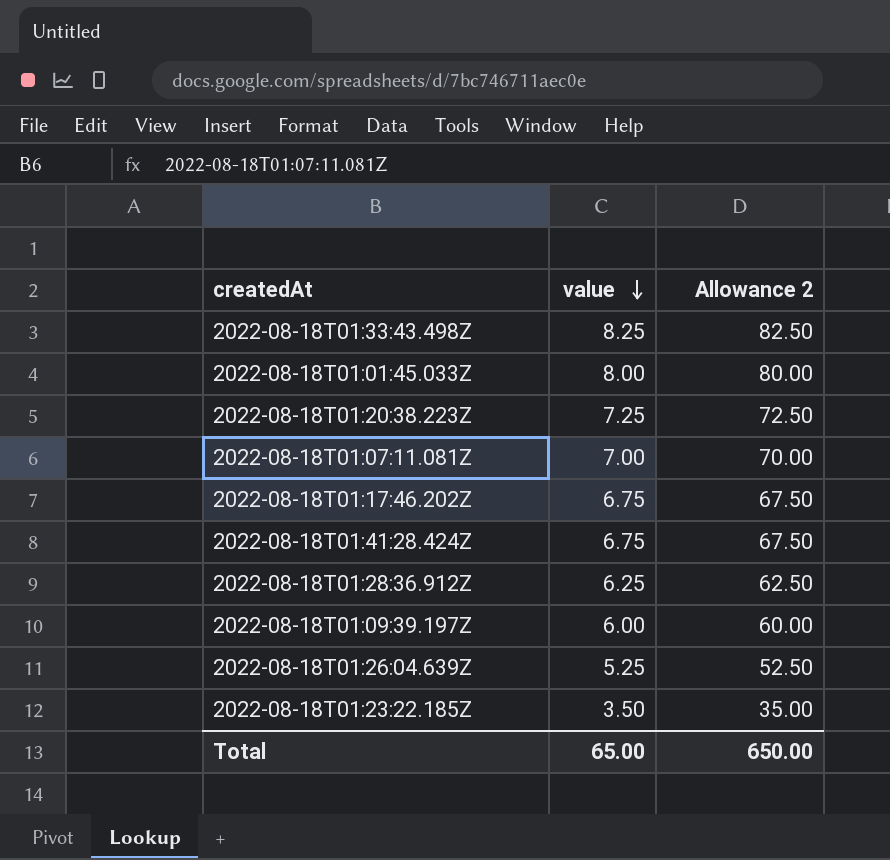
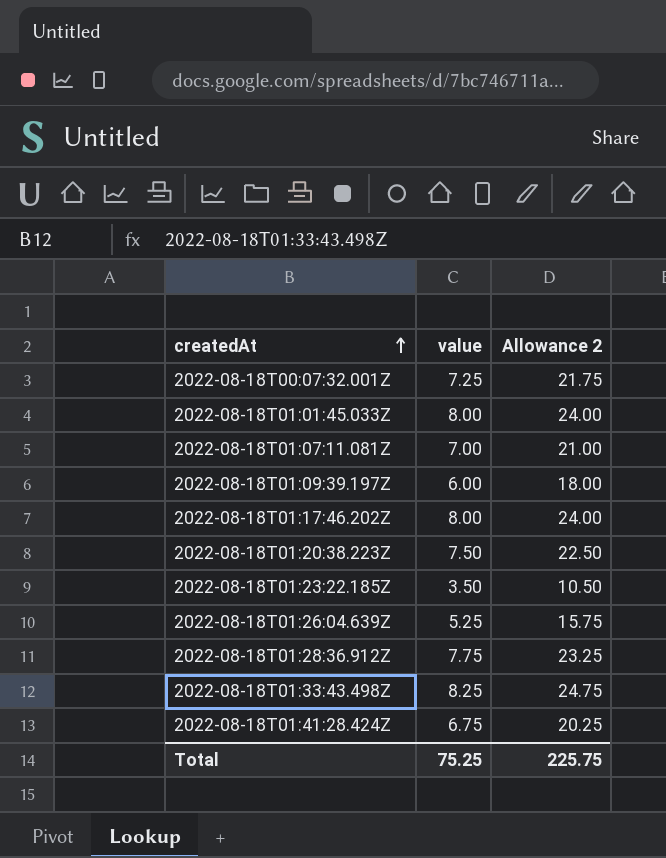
row order: value descending -> createdAt ascending
column Allowance 2 | formula: [value] * 10 -> [value] * 3
row 2022-08-18T00:07:32.001Z: none -> 7.25 | 21.75
2022-08-18T01:17:46.202Z | value: 6.75 -> 8.00
2022-08-18T01:20:38.223Z | value: 7.25 -> 7.50
2022-08-18T01:28:36.912Z | value: 6.25 -> 7.75
Total | value: 65.00 -> 75.25
Total | Allowance 2: 650.00 -> 225.75

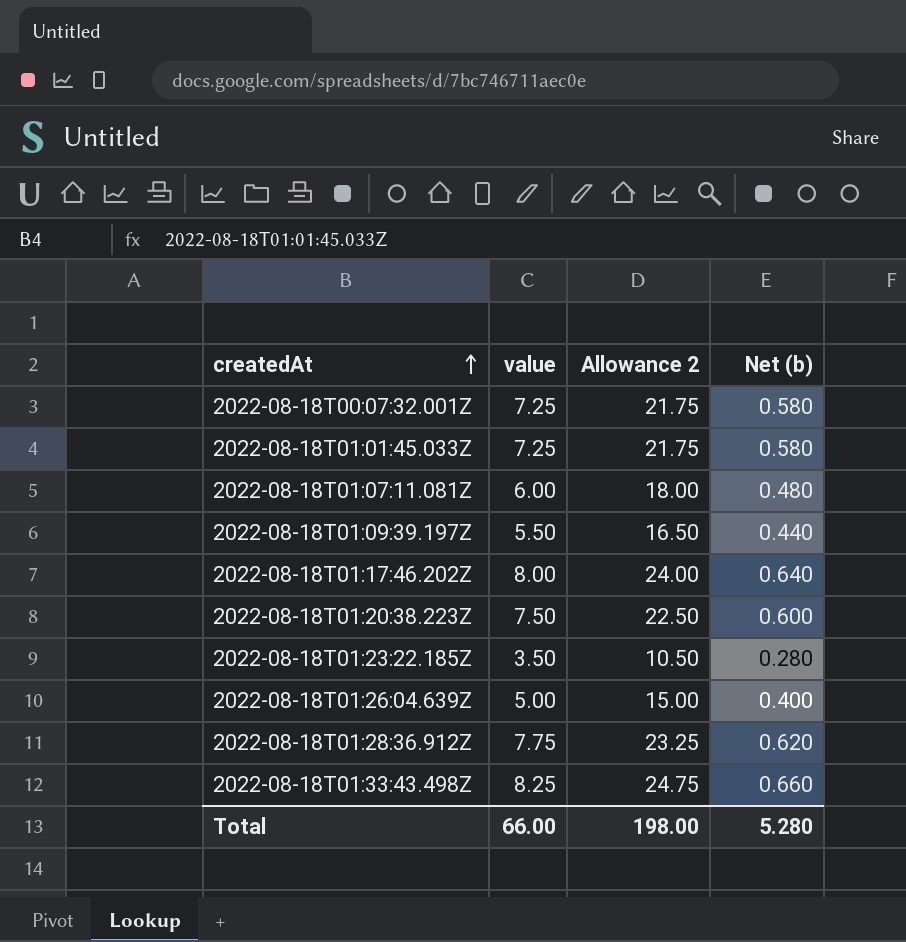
column Net (b) | formula: none -> [value] * 0.08
row 2022-08-18T01:41:28.424Z: 6.75 | 20.25 -> none
2022-08-18T01:01:45.033Z | value: 8.00 -> 7.25
2022-08-18T01:01:45.033Z | Allowance 2: 24.00 -> 21.75
2022-08-18T01:07:11.081Z | value: 7.00 -> 6.00
2022-08-18T01:07:11.081Z | Allowance 2: 21.00 -> 18.00
2022-08-18T01:09:39.197Z | value: 6.00 -> 5.50
2022-08-18T01:09:39.197Z | Allowance 2: 18.00 -> 16.50
2022-08-18T01:26:04.639Z | value: 5.25 -> 5.00
2022-08-18T01:26:04.639Z | Allowance 2: 15.75 -> 15.00
Total | value: 75.25 -> 66.00
Total | Allowance 2: 225.75 -> 198.00

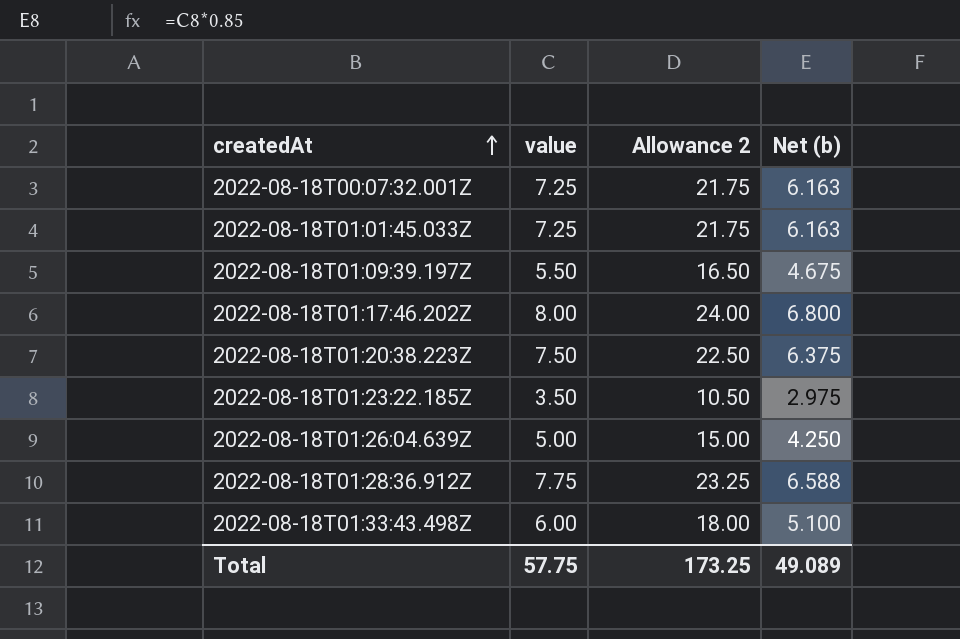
column Net (b) | formula: [value] * 0.08 -> [value] * 0.85
row 2022-08-18T01:07:11.081Z: 6.00 | 18.00 | 0.480 -> none
2022-08-18T01:33:43.498Z | value: 8.25 -> 6.00
2022-08-18T01:33:43.498Z | Allowance 2: 24.75 -> 18.00
Total | value: 66.00 -> 57.75
Total | Allowance 2: 198.00 -> 173.25
Total | Net (b): 5.280 -> 49.089

